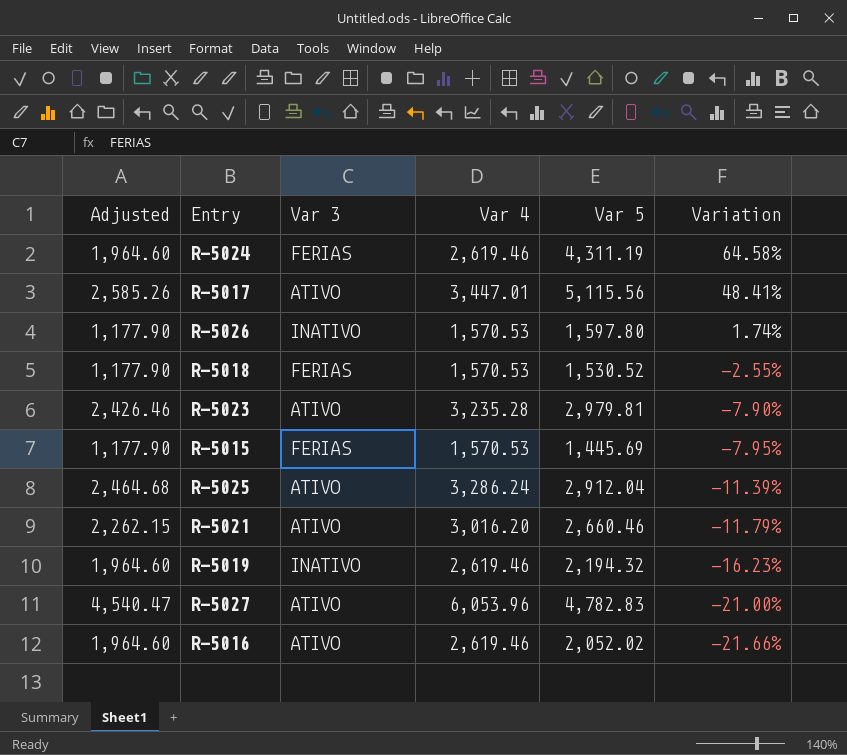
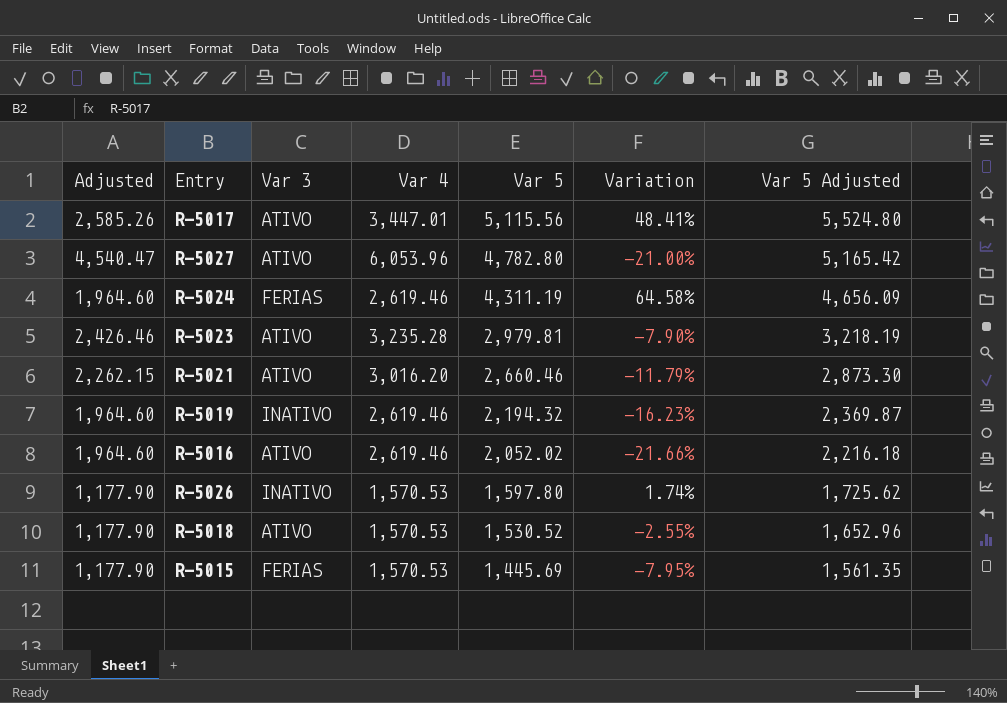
row order: Variation descending -> Var 5 descending
column Var 5 Adjusted | formula: none -> [Var 5] * 1.08
row R-5025: 2,464.68 | ATIVO | 3,286.24 | 2,912.04 | -11.39% -> none
R-5027 | Var 5: 4,782.83 -> 4,782.80
R-5018 | Var 3: FERIAS -> ATIVO

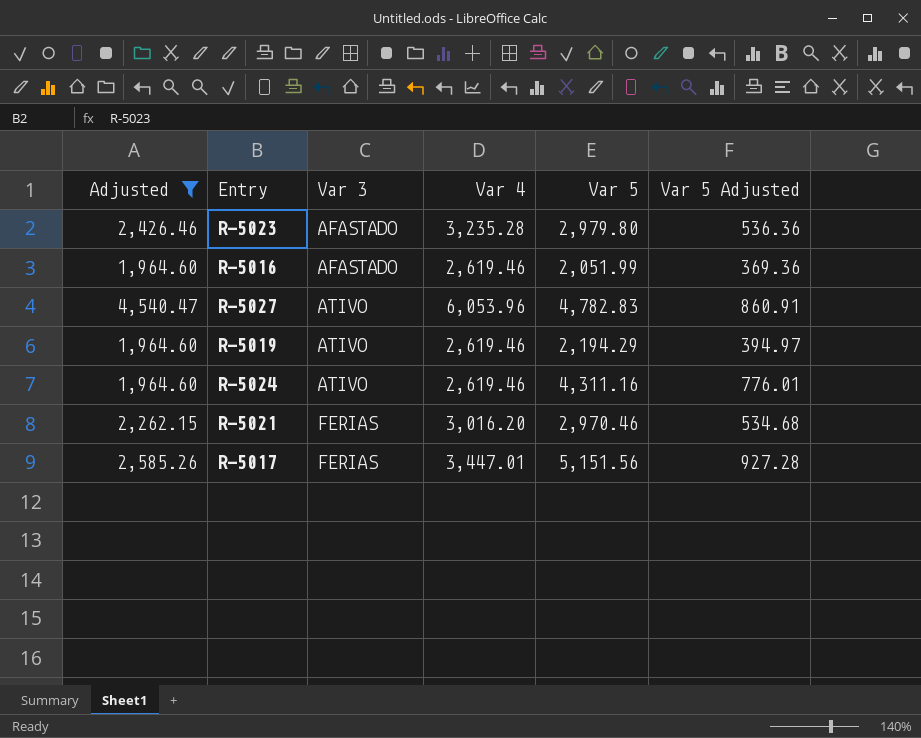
filter: none -> Adjusted != 1,177.90
row order: Var 5 descending -> Var 3 ascending
column Variation | formula: ([Var 5] - [Var 4]) / [Var 4] -> none
column Var 5 Adjusted | formula: [Var 5] * 1.08 -> [Var 5] * 0.18
R-5023 | Var 3: ATIVO -> AFASTADO
R-5023 | Var 5: 2,979.81 -> 2,979.80
R-5016 | Var 3: ATIVO -> AFASTADO
R-5016 | Var 5: 2,052.02 -> 2,051.99
R-5027 | Var 5: 4,782.80 -> 4,782.83
R-5019 | Var 3: INATIVO -> ATIVO
R-5019 | Var 5: 2,194.32 -> 2,194.29
R-5024 | Var 3: FERIAS -> ATIVO
R-5024 | Var 5: 4,311.19 -> 4,311.16
R-5021 | Var 3: ATIVO -> FERIAS
R-5021 | Var 5: 2,660.46 -> 2,970.46
R-5017 | Var 3: ATIVO -> FERIAS
R-5017 | Var 5: 5,115.56 -> 5,151.56

